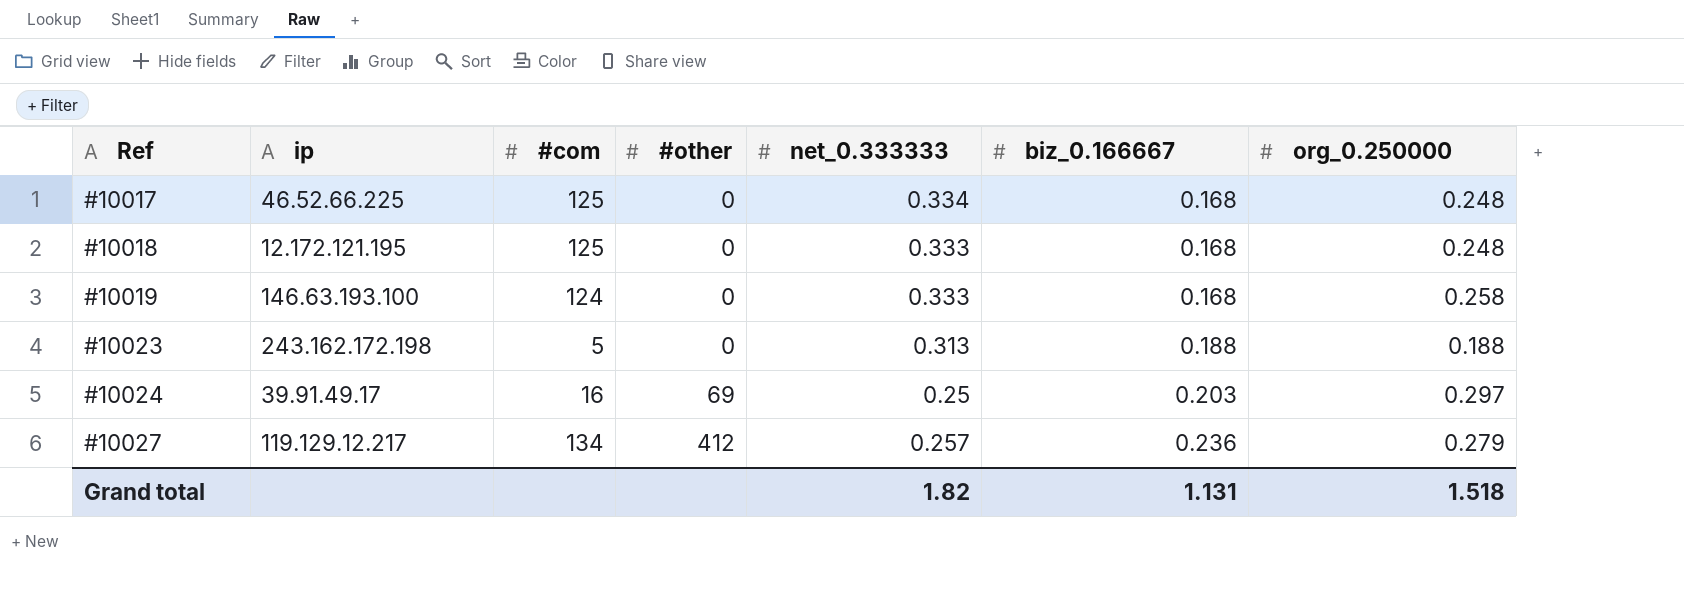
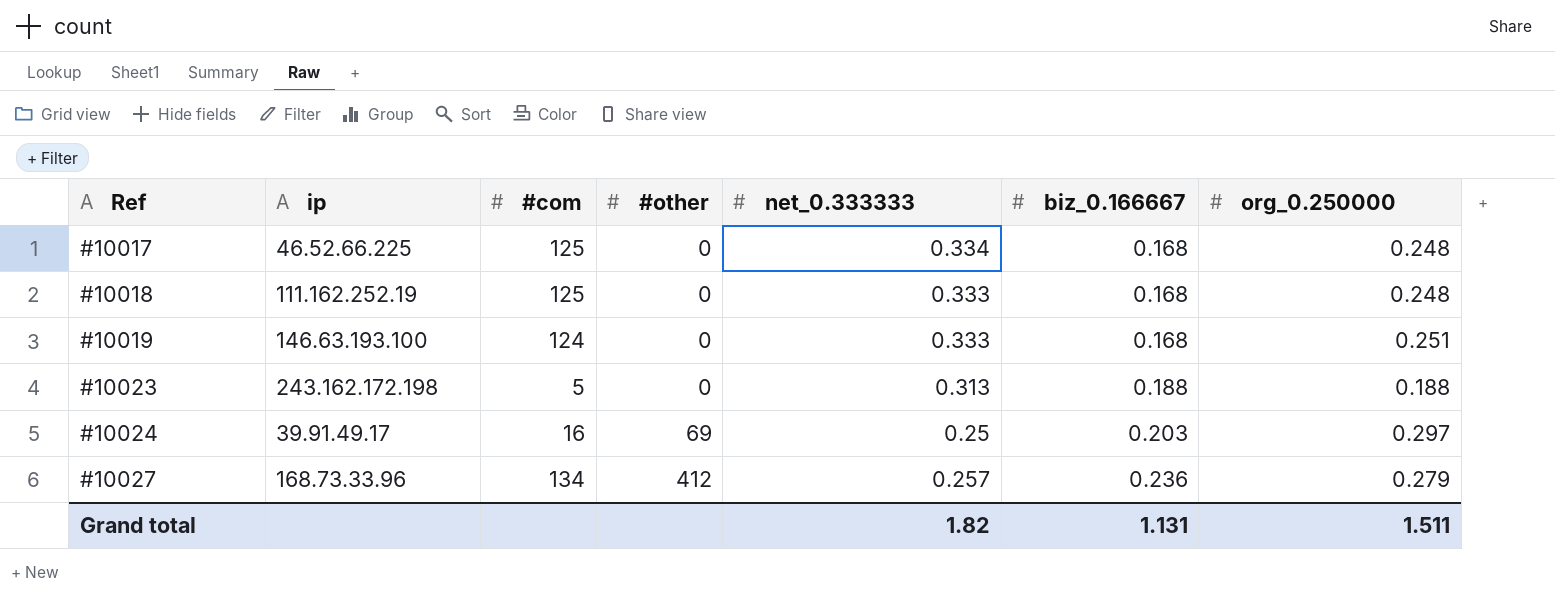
#10018 | ip: 12.172.121.195 -> 111.162.252.19
#10019 | org_0.250000: 0.258 -> 0.251
#10027 | ip: 119.129.12.217 -> 168.73.33.96
Grand total | org_0.250000: 1.518 -> 1.511

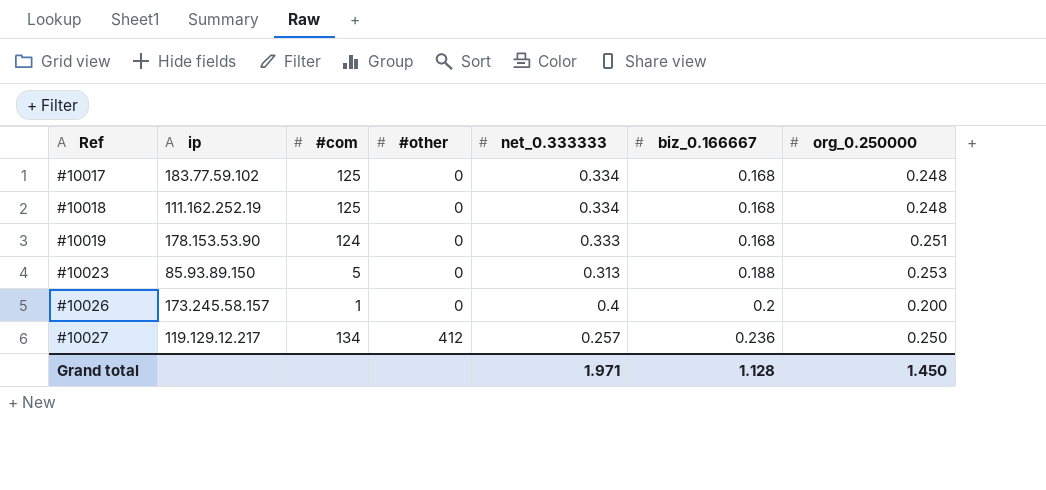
row #10024: 39.91.49.17 | 16 | 69 | 0.25 | 0.203 | 0.297 -> none
#10017 | ip: 46.52.66.225 -> 183.77.59.102
#10018 | net_0.333333: 0.333 -> 0.334
#10019 | ip: 146.63.193.100 -> 178.153.53.90
#10023 | ip: 243.162.172.198 -> 85.93.89.150
#10023 | org_0.250000: 0.188 -> 0.253
row #10026: none -> 173.245.58.157 | 1 | 0 | 0.4 | 0.2 | 0.200
#10027 | ip: 168.73.33.96 -> 119.129.12.217
#10027 | org_0.250000: 0.279 -> 0.250
Grand total | net_0.333333: 1.82 -> 1.971
Grand total | biz_0.166667: 1.131 -> 1.128
Grand total | org_0.250000: 1.511 -> 1.450

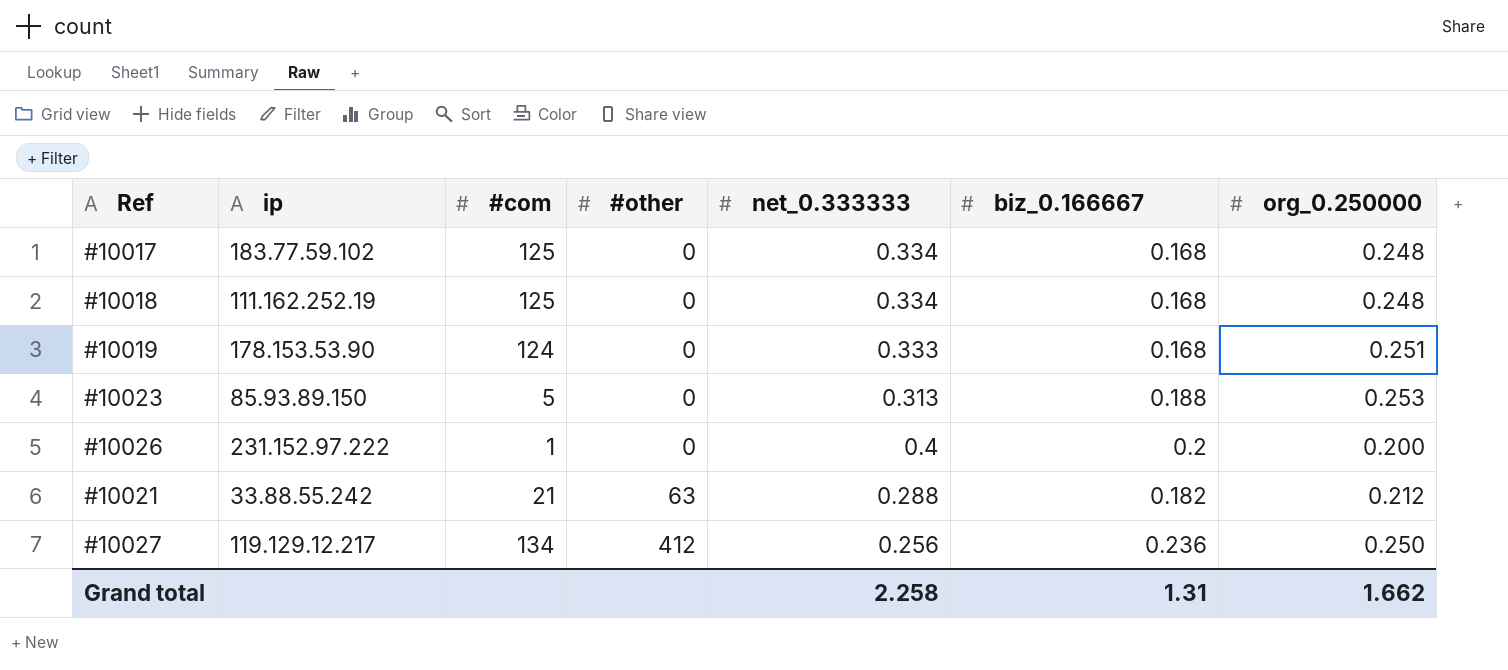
#10026 | ip: 173.245.58.157 -> 231.152.97.222
row #10021: none -> 33.88.55.242 | 21 | 63 | 0.288 | 0.182 | 0.212
#10027 | net_0.333333: 0.257 -> 0.256
Grand total | net_0.333333: 1.971 -> 2.258
Grand total | biz_0.166667: 1.128 -> 1.31
Grand total | org_0.250000: 1.450 -> 1.662

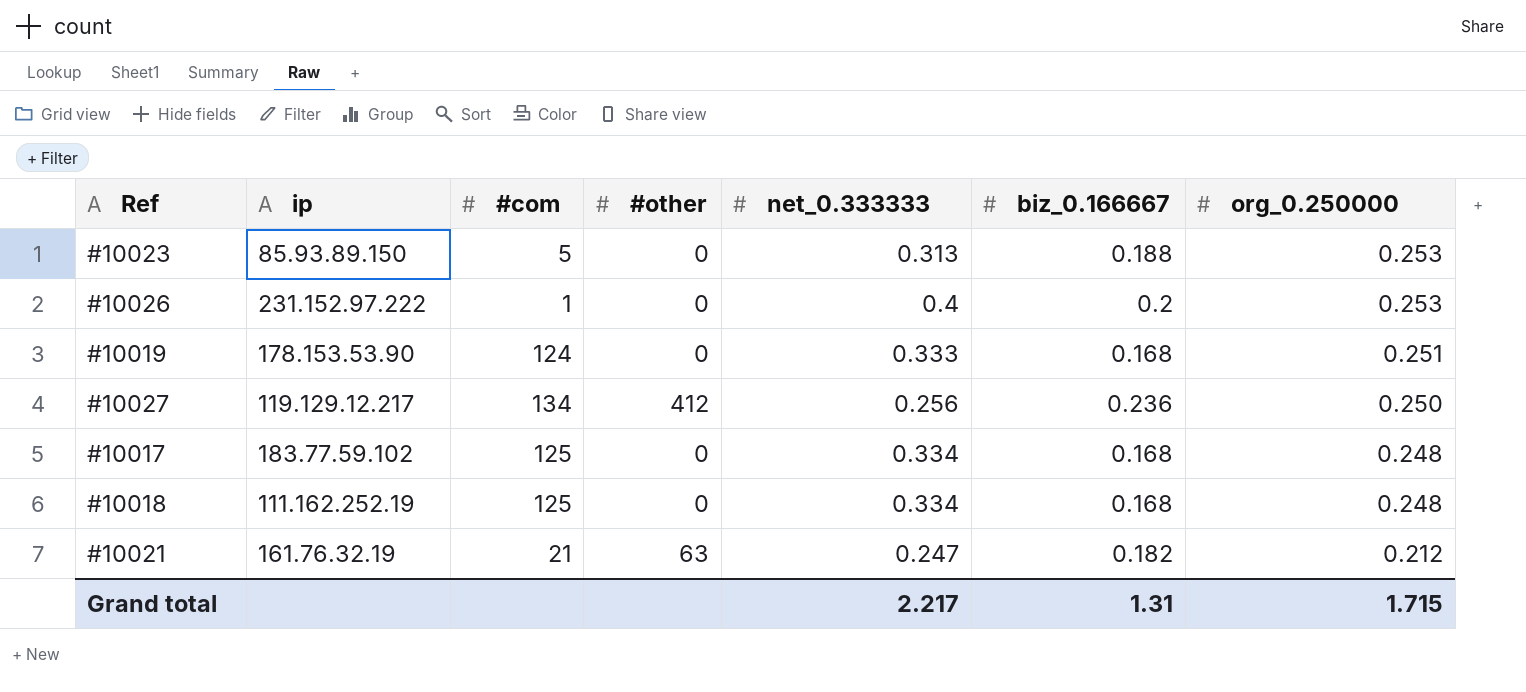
row order: #other ascending -> org_0.250000 descending
#10026 | org_0.250000: 0.200 -> 0.253
#10021 | ip: 33.88.55.242 -> 161.76.32.19
#10021 | net_0.333333: 0.288 -> 0.247
Grand total | net_0.333333: 2.258 -> 2.217
Grand total | org_0.250000: 1.662 -> 1.715

